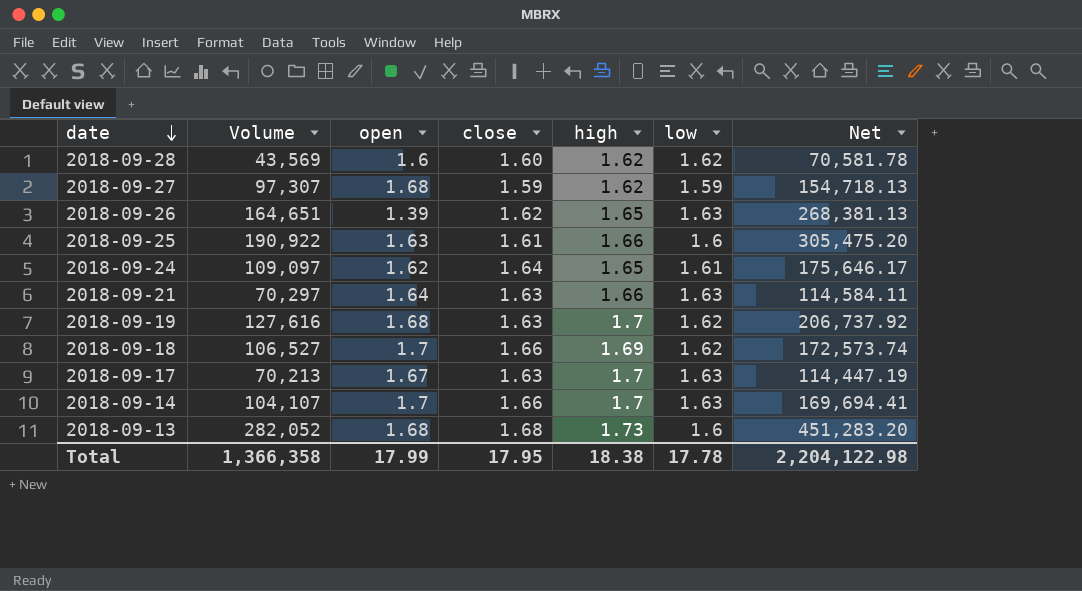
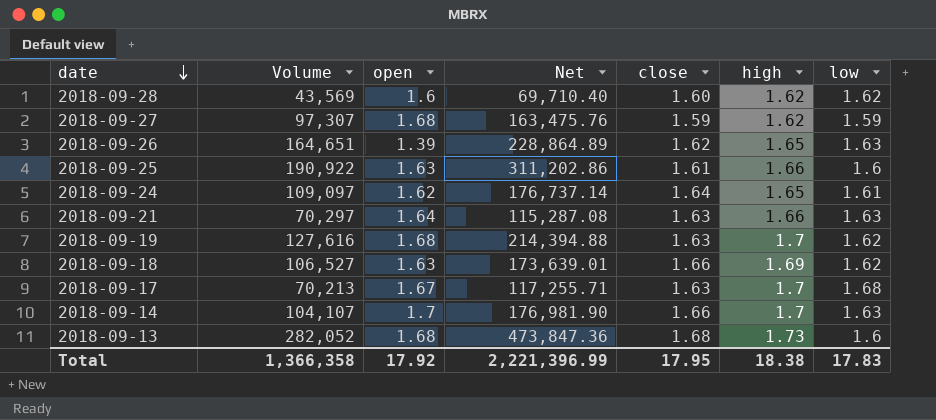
column Net | formula: [Volume] * [low] -> [Volume] * [open]
column Net | position: 7 -> 4
2018-09-18 | open: 1.7 -> 1.63
2018-09-17 | low: 1.63 -> 1.68
Total | open: 17.99 -> 17.92
Total | Net: 2,204,122.98 -> 2,221,396.99
Total | low: 17.78 -> 17.83

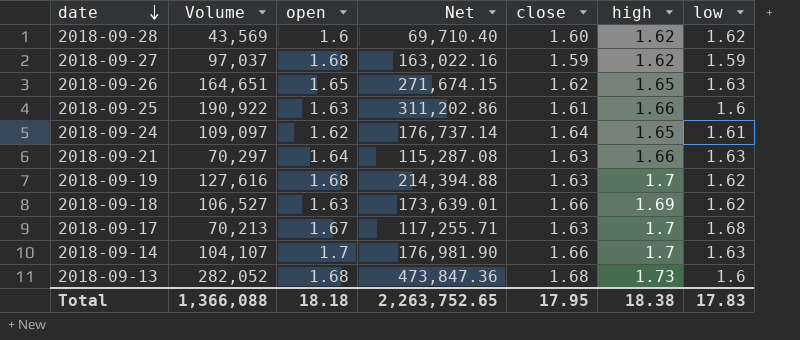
2018-09-27 | Volume: 97,307 -> 97,037
2018-09-27 | Net: 163,475.76 -> 163,022.16
2018-09-26 | open: 1.39 -> 1.65
2018-09-26 | Net: 228,864.89 -> 271,674.15
Total | Volume: 1,366,358 -> 1,366,088
Total | open: 17.92 -> 18.18
Total | Net: 2,221,396.99 -> 2,263,752.65

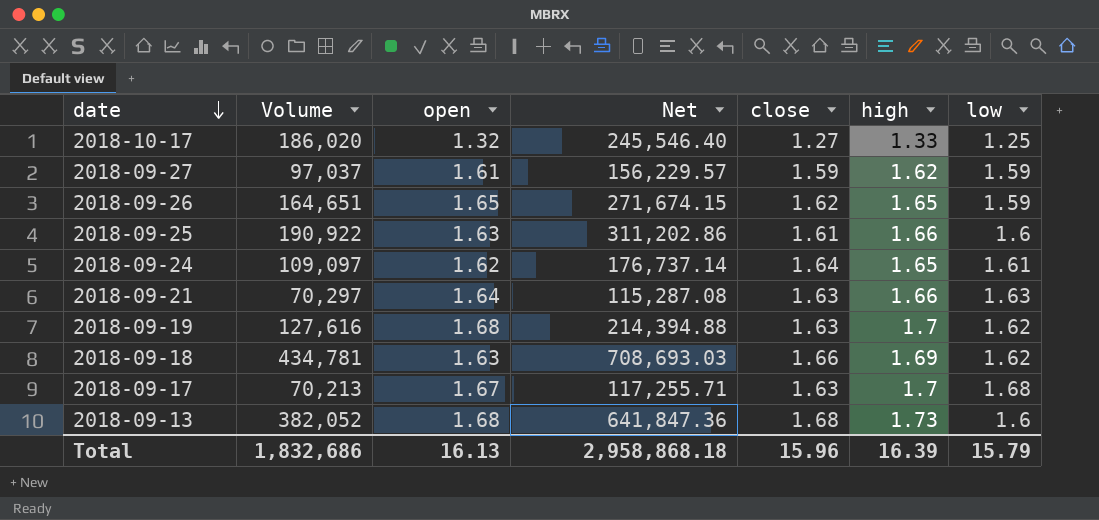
row 2018-09-28: 43,569 | 1.6 | 69,710.40 | 1.60 | 1.62 | 1.62 -> none
row 2018-09-14: 104,107 | 1.7 | 176,981.90 | 1.66 | 1.7 | 1.63 -> none
row 2018-10-17: none -> 186,020 | 1.32 | 245,546.40 | 1.27 | 1.33 | 1.25
2018-09-27 | open: 1.68 -> 1.61
2018-09-27 | Net: 163,022.16 -> 156,229.57
2018-09-26 | low: 1.63 -> 1.59
2018-09-18 | Volume: 106,527 -> 434,781
2018-09-18 | Net: 173,639.01 -> 708,693.03
2018-09-13 | Volume: 282,052 -> 382,052
2018-09-13 | Net: 473,847.36 -> 641,847.36
Total | Volume: 1,366,088 -> 1,832,686
Total | open: 18.18 -> 16.13
Total | Net: 2,263,752.65 -> 2,958,868.18
Total | close: 17.95 -> 15.96
Total | high: 18.38 -> 16.39
Total | low: 17.83 -> 15.79

